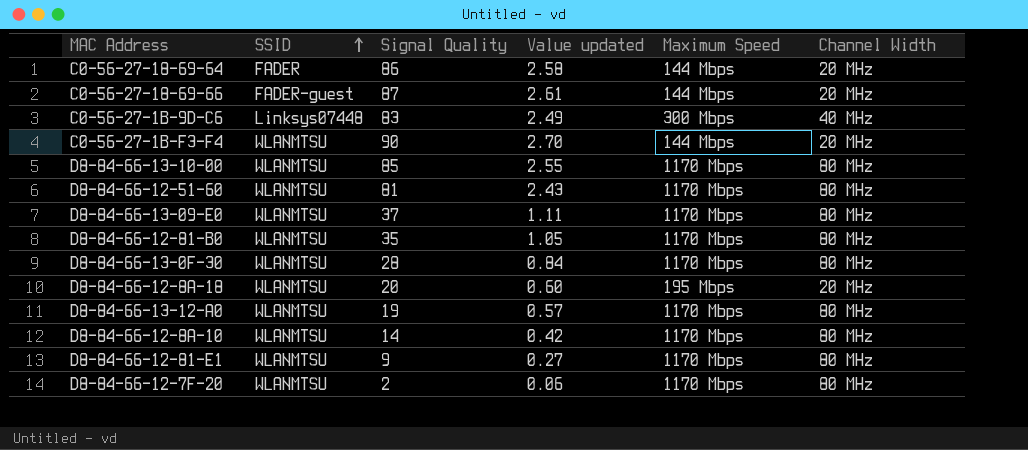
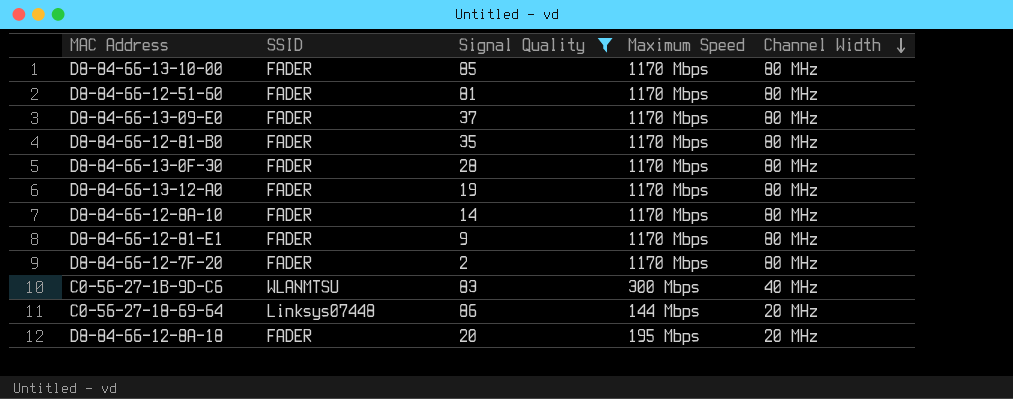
filter: none -> Signal Quality <= 86
row order: SSID ascending -> Channel Width descending
column Value updated | formula: [Signal Quality] * 0.03 -> none
D8-84-66-13-10-00 | SSID: WLANMTSU -> FADER
D8-84-66-12-51-60 | SSID: WLANMTSU -> FADER
D8-84-66-13-09-E0 | SSID: WLANMTSU -> FADER
D8-84-66-12-81-B0 | SSID: WLANMTSU -> FADER
D8-84-66-13-0F-30 | SSID: WLANMTSU -> FADER
D8-84-66-13-12-A0 | SSID: WLANMTSU -> FADER
D8-84-66-12-8A-10 | SSID: WLANMTSU -> FADER
D8-84-66-12-81-E1 | SSID: WLANMTSU -> FADER
D8-84-66-12-7F-20 | SSID: WLANMTSU -> FADER
C0-56-27-1B-9D-C6 | SSID: Linksys07448 -> WLANMTSU
C0-56-27-18-69-64 | SSID: FADER -> Linksys07448
D8-84-66-12-8A-18 | SSID: WLANMTSU -> FADER

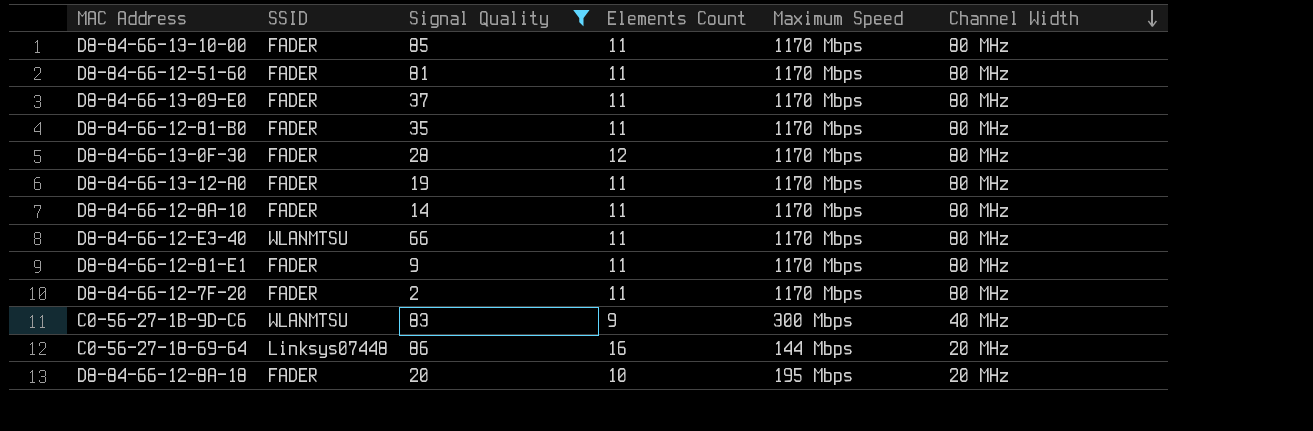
column Elements Count | position: none -> 4
row D8-84-66-12-E3-40: none -> WLANMTSU | 66 | 11 | 1170 Mbps | 80 MHz

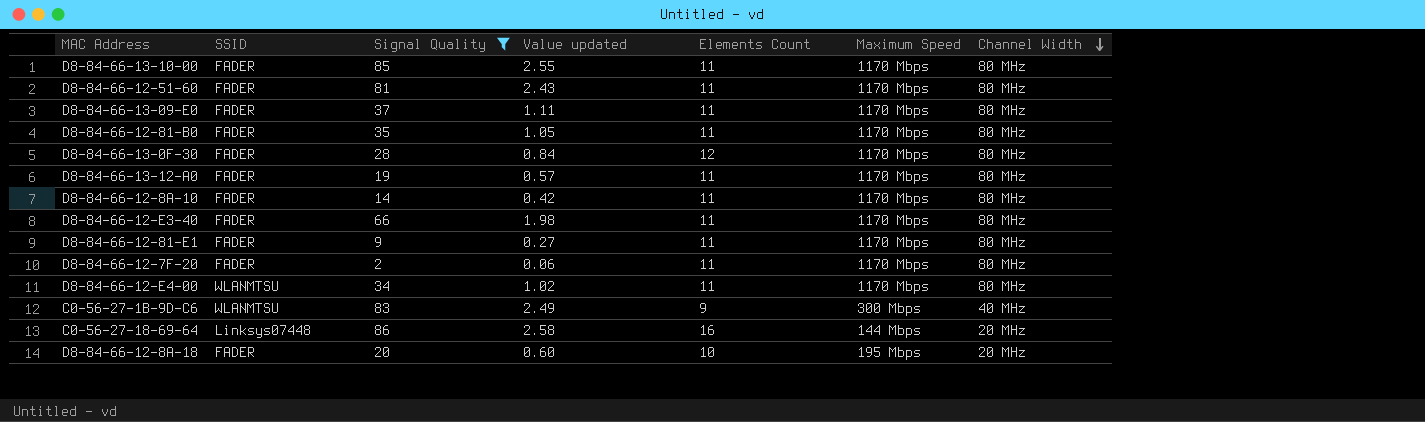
column Value updated | formula: none -> [Signal Quality] * 0.03
D8-84-66-12-E3-40 | SSID: WLANMTSU -> FADER
row D8-84-66-12-E4-00: none -> WLANMTSU | 34 | 1.02 | 11 | 1170 Mbps | 80 MHz

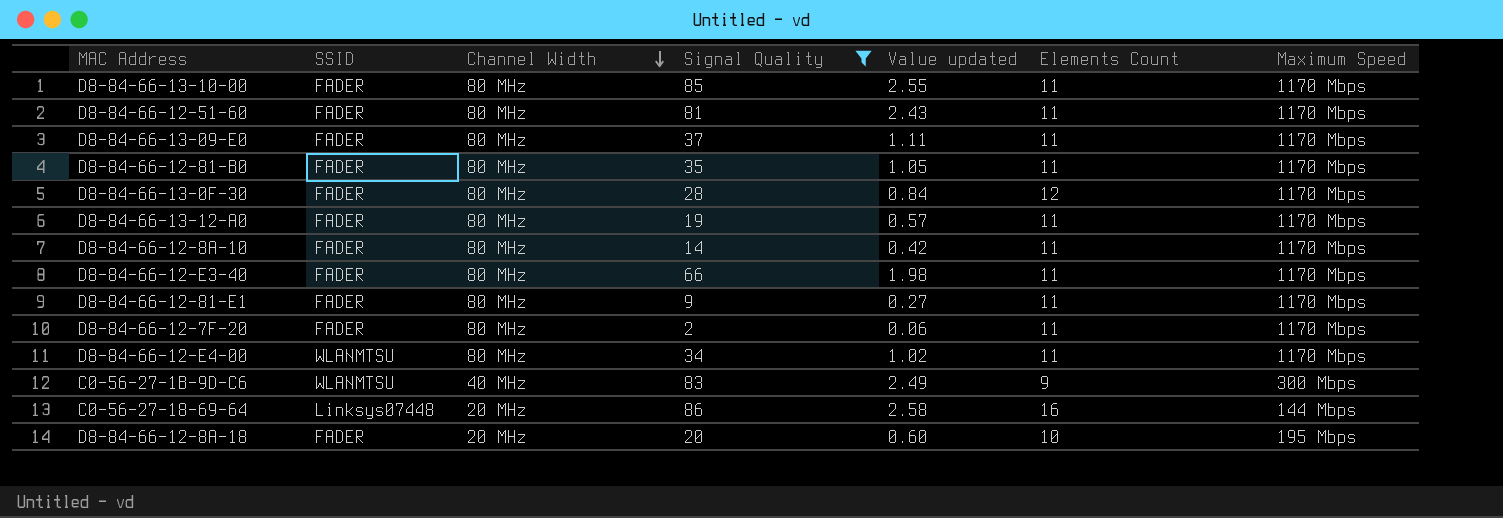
column Channel Width | position: 7 -> 3

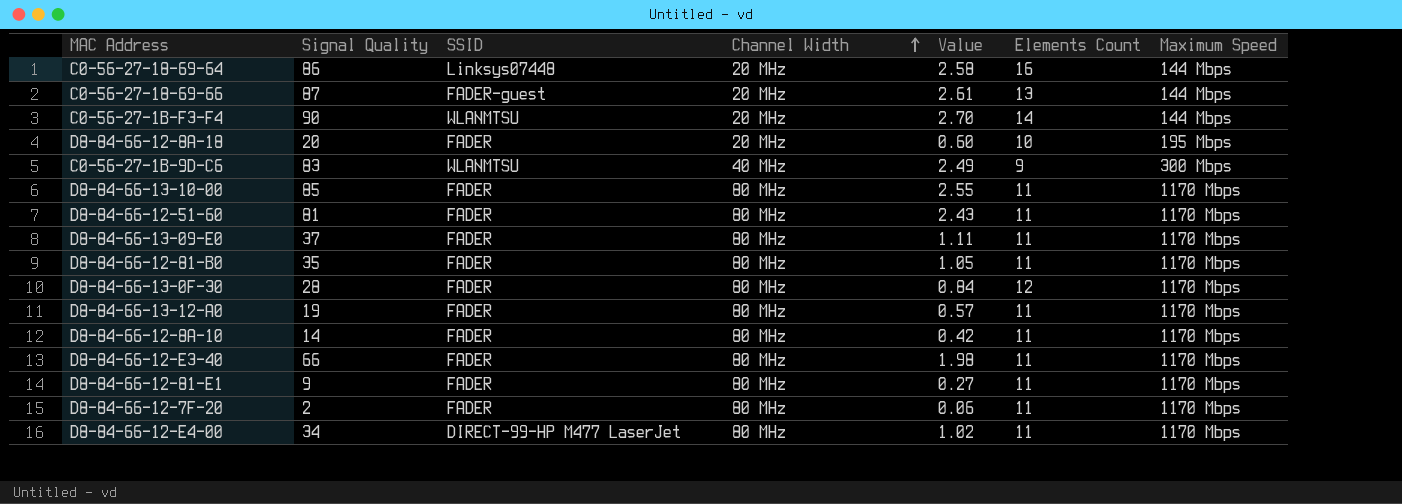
filter: Signal Quality <= 86 -> none
row order: Channel Width descending -> Channel Width ascending
column Signal Quality | position: 4 -> 2
column name: Value updated -> Value
D8-84-66-12-E4-00 | SSID: WLANMTSU -> DIRECT-99-HP M477 LaserJet

